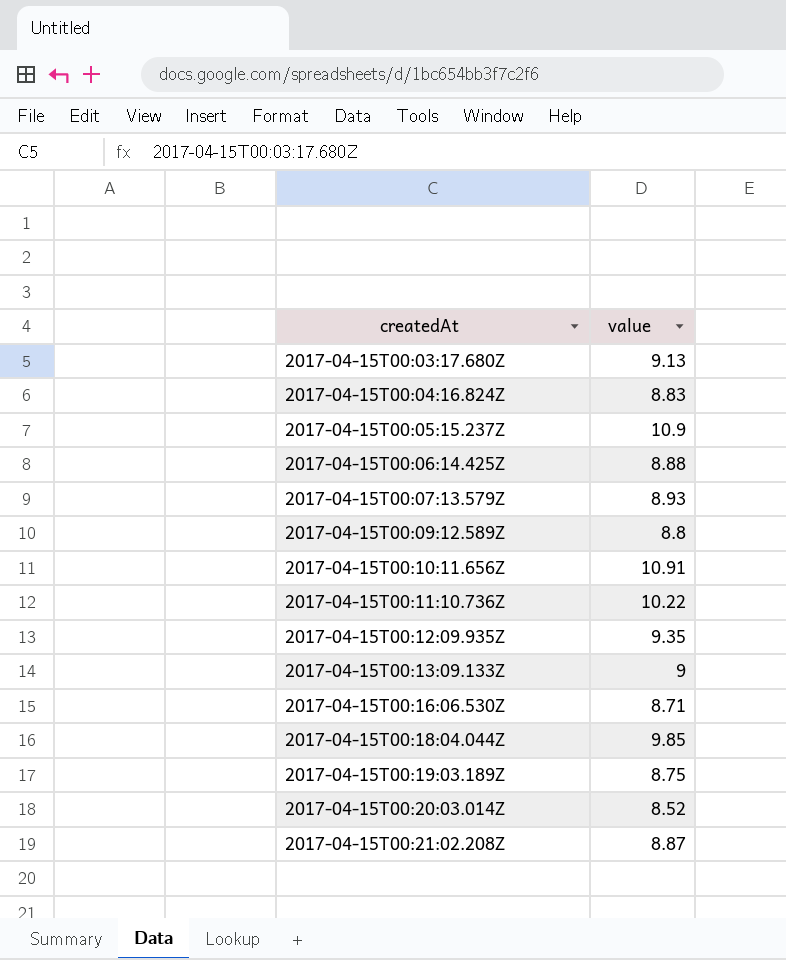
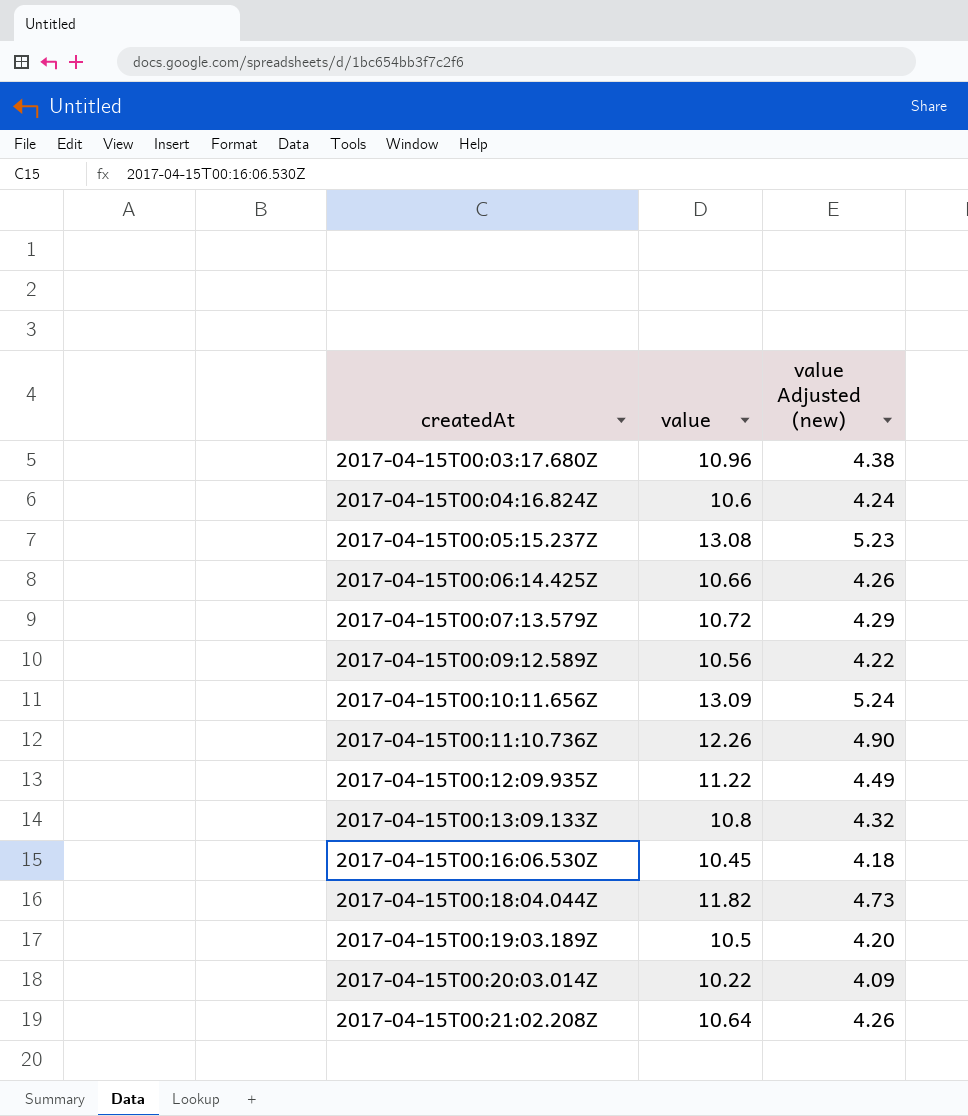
column value Adjusted (new) | formula: none -> [value] * 0.4
2017-04-15T00:03:17.680Z | value: 9.13 -> 10.96
2017-04-15T00:04:16.824Z | value: 8.83 -> 10.6
2017-04-15T00:05:15.237Z | value: 10.9 -> 13.08
2017-04-15T00:06:14.425Z | value: 8.88 -> 10.66
2017-04-15T00:07:13.579Z | value: 8.93 -> 10.72
2017-04-15T00:09:12.589Z | value: 8.8 -> 10.56
2017-04-15T00:10:11.656Z | value: 10.91 -> 13.09
2017-04-15T00:11:10.736Z | value: 10.22 -> 12.26
2017-04-15T00:12:09.935Z | value: 9.35 -> 11.22
2017-04-15T00:13:09.133Z | value: 9 -> 10.8
2017-04-15T00:16:06.530Z | value: 8.71 -> 10.45
2017-04-15T00:18:04.044Z | value: 9.85 -> 11.82
2017-04-15T00:19:03.189Z | value: 8.75 -> 10.5
2017-04-15T00:20:03.014Z | value: 8.52 -> 10.22
2017-04-15T00:21:02.208Z | value: 8.87 -> 10.64

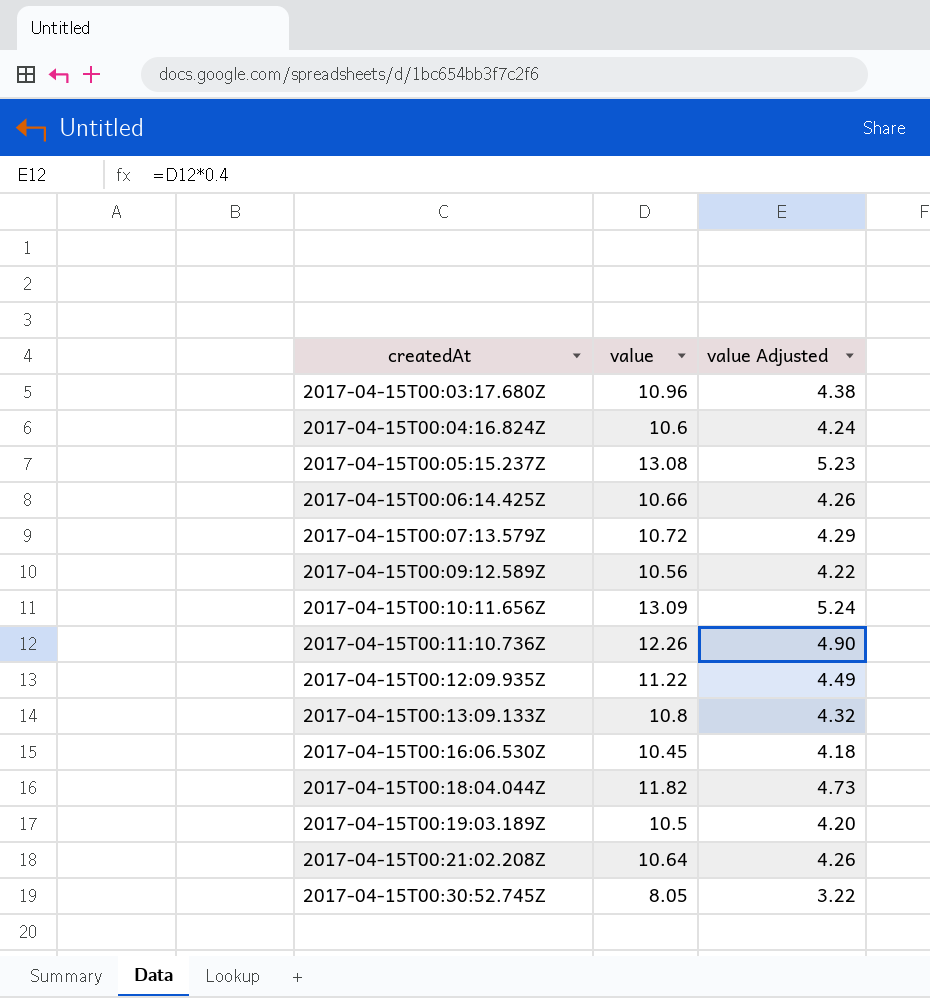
column name: value Adjusted (new) -> value Adjusted
row 2017-04-15T00:20:03.014Z: 10.22 | 4.09 -> none
row 2017-04-15T00:30:52.745Z: none -> 8.05 | 3.22

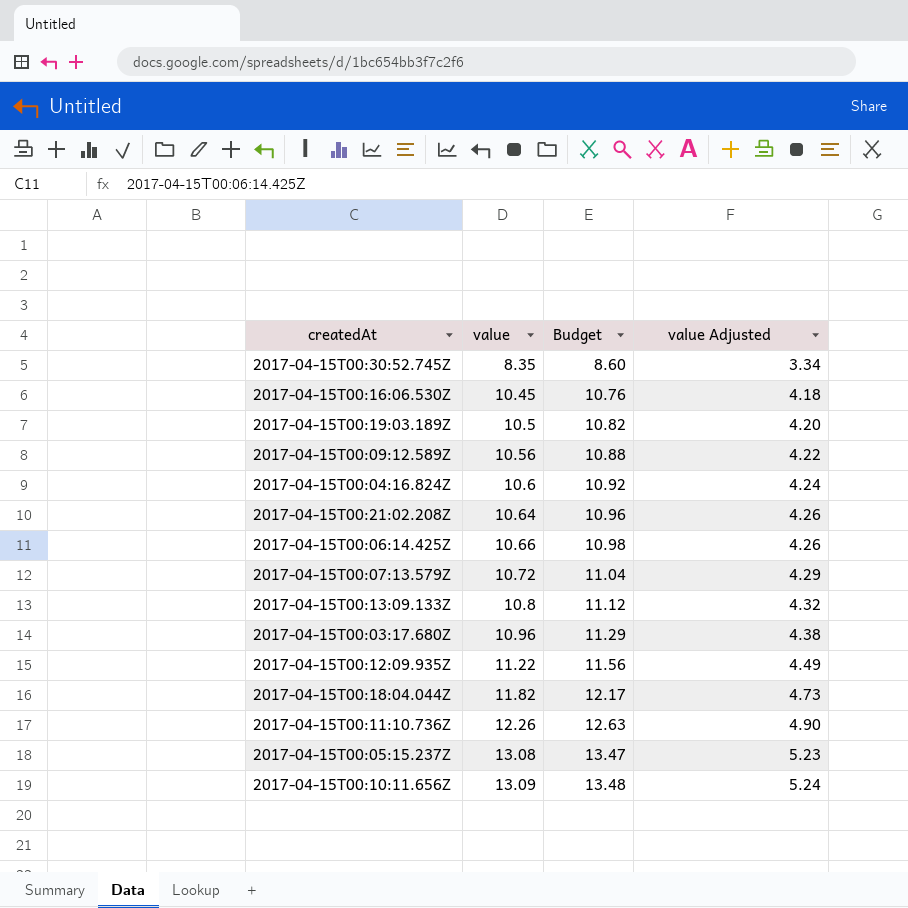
row order: createdAt ascending -> value ascending
column Budget | formula: none -> [value] * 1.03
2017-04-15T00:30:52.745Z | value: 8.05 -> 8.35
2017-04-15T00:30:52.745Z | value Adjusted: 3.22 -> 3.34

